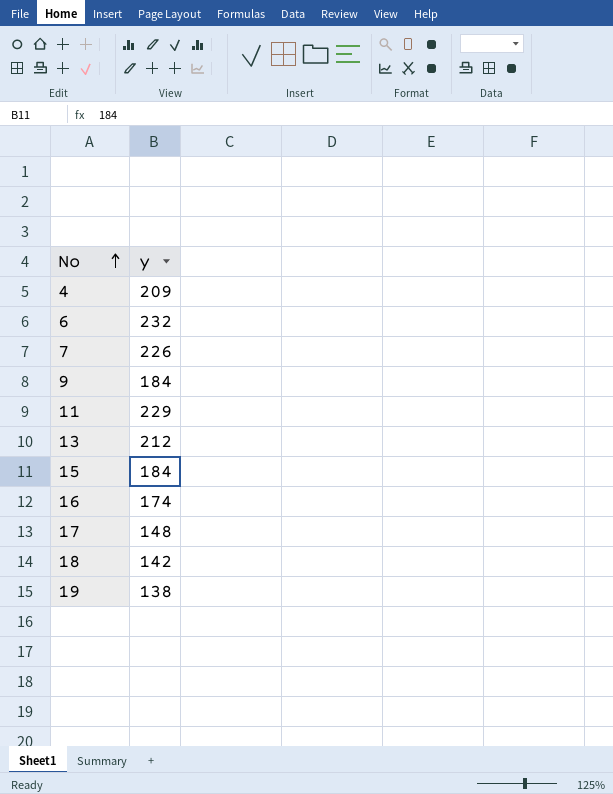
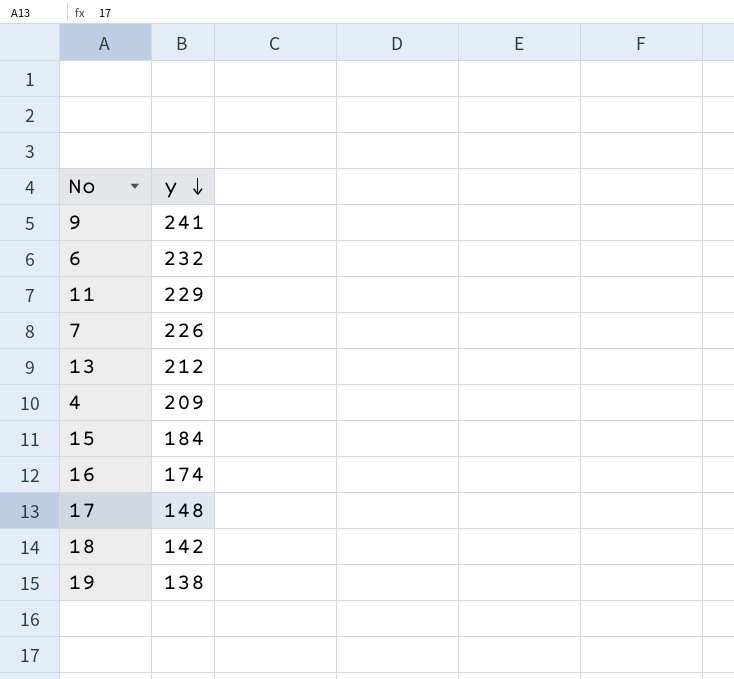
row order: No ascending -> y descending
9 | y: 184 -> 241

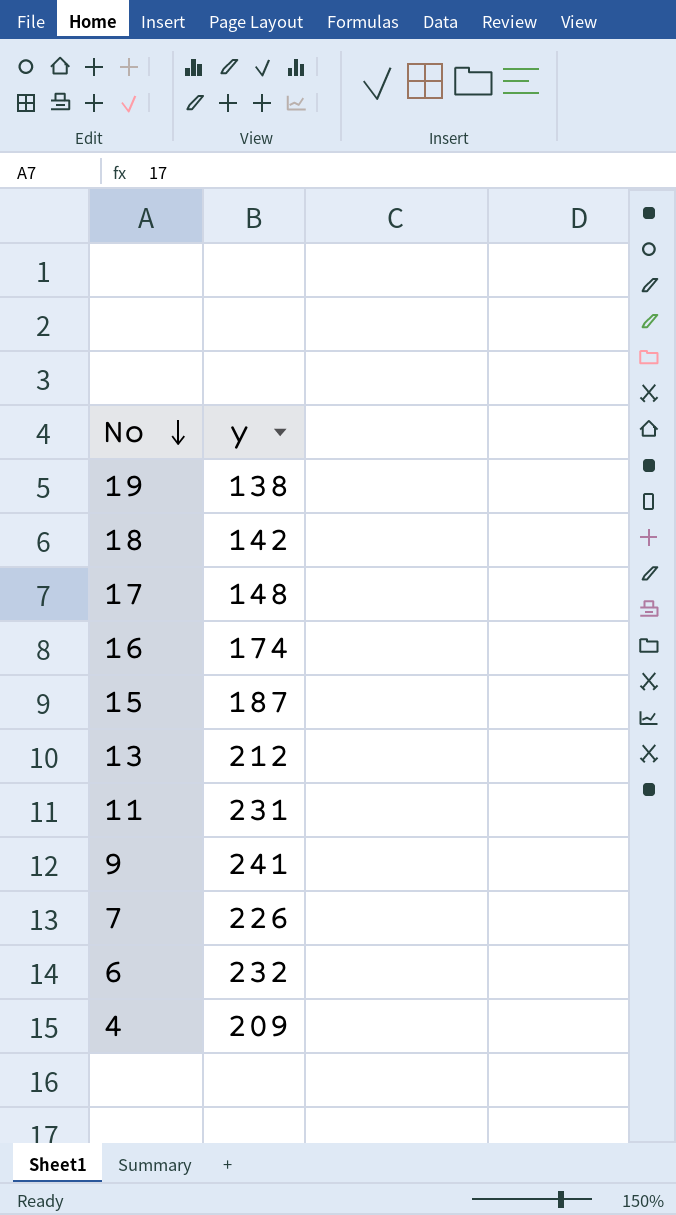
row order: y descending -> No descending
15 | y: 184 -> 187
11 | y: 229 -> 231

